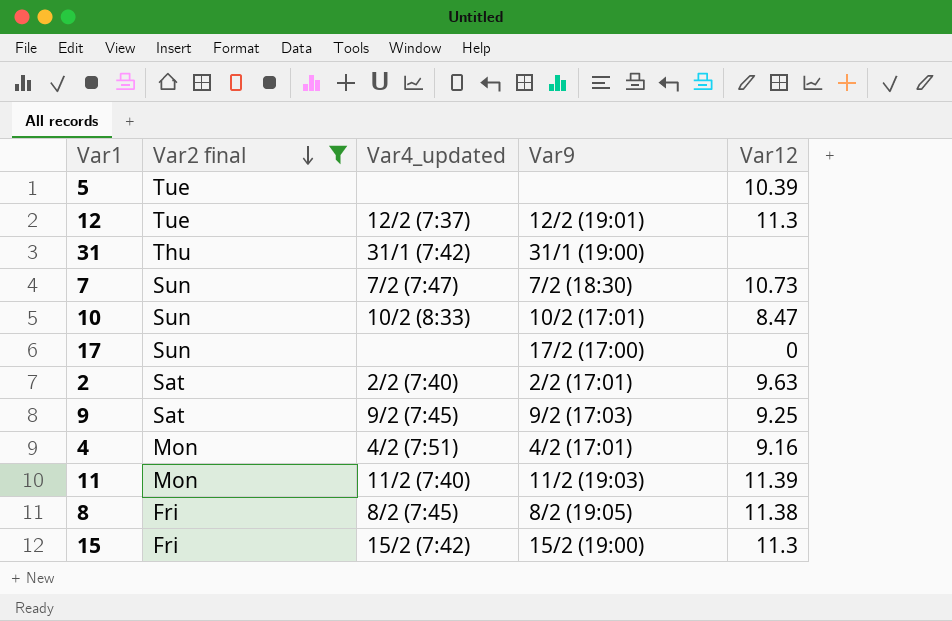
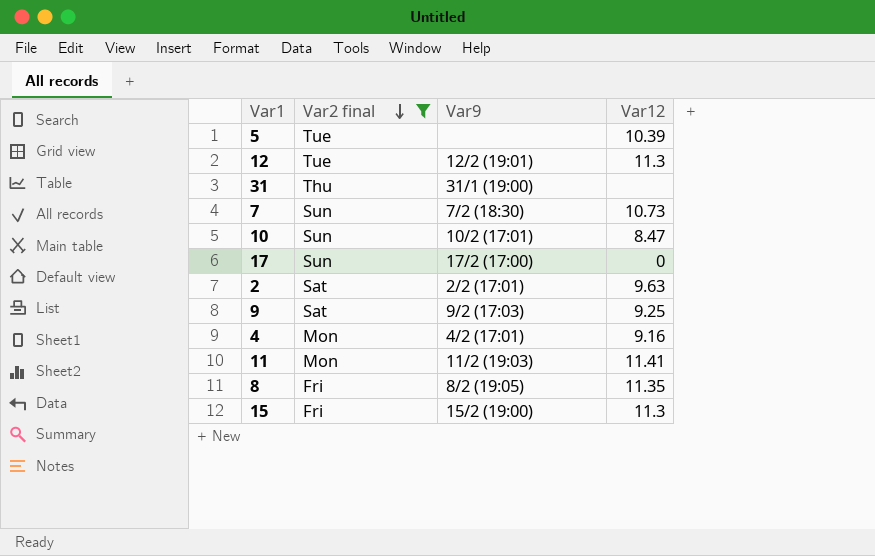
column Var4_updated | position: 3 -> none
11 | Var12: 11.39 -> 11.41
8 | Var12: 11.38 -> 11.35

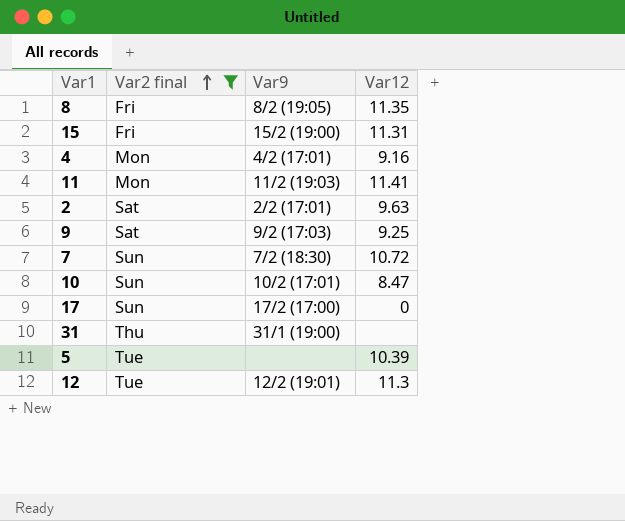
row order: Var2 final descending -> Var2 final ascending
15 | Var12: 11.3 -> 11.31
7 | Var12: 10.73 -> 10.72

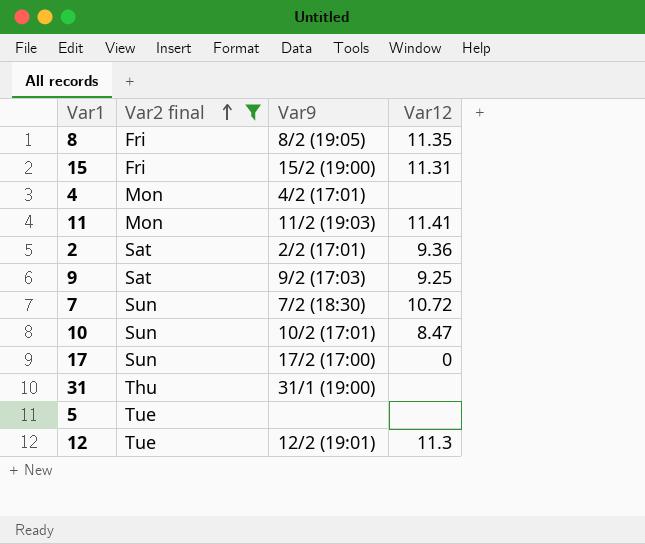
4 | Var12: 9.16 -> none
2 | Var12: 9.63 -> 9.36
5 | Var12: 10.39 -> none

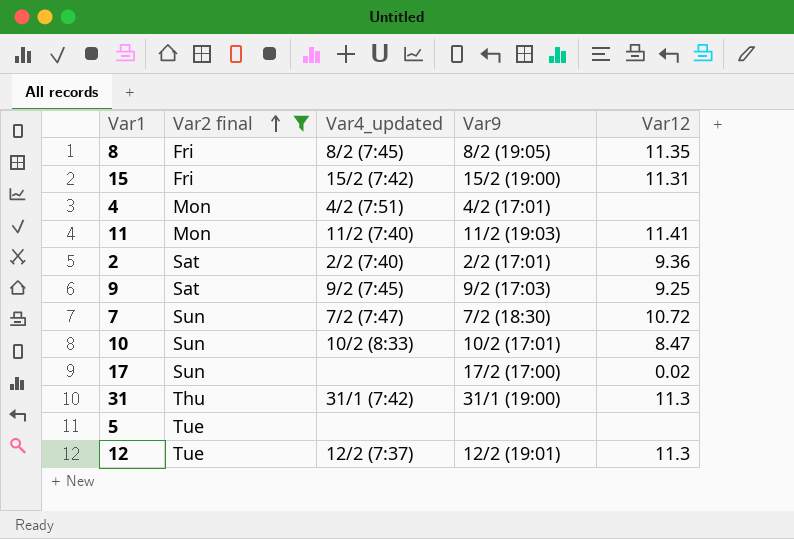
column Var4_updated | position: none -> 3
17 | Var12: 0 -> 0.02
31 | Var12: none -> 11.3

